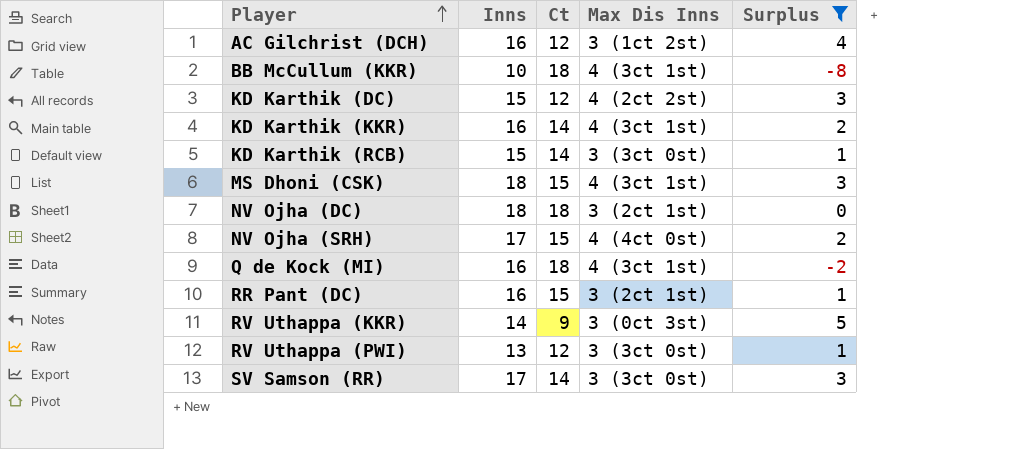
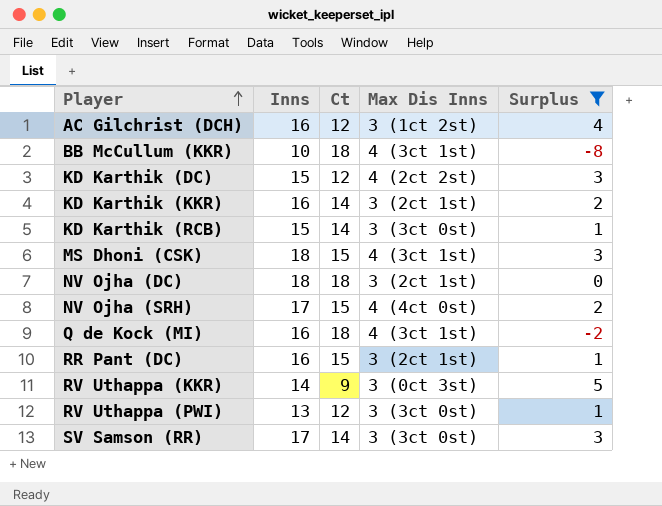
KD Karthik (KKR) | Max Dis Inns: 4 (3ct 1st) -> 3 (2ct 1st)

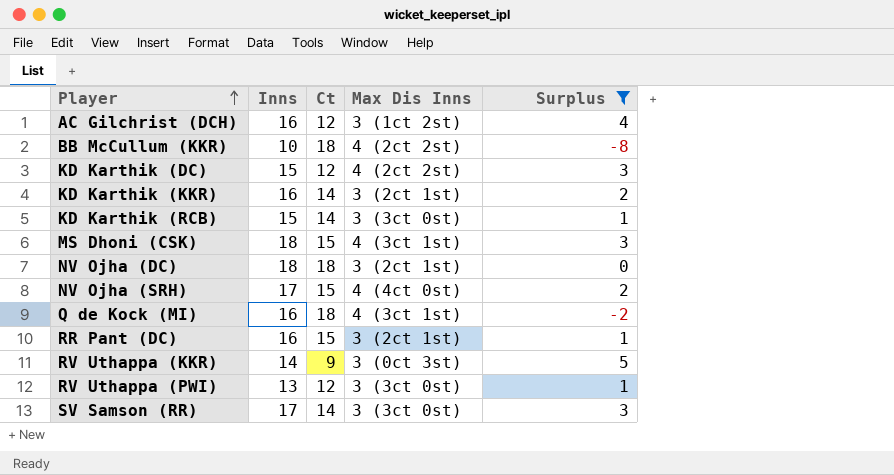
BB McCullum (KKR) | Max Dis Inns: 4 (3ct 1st) -> 4 (2ct 2st)

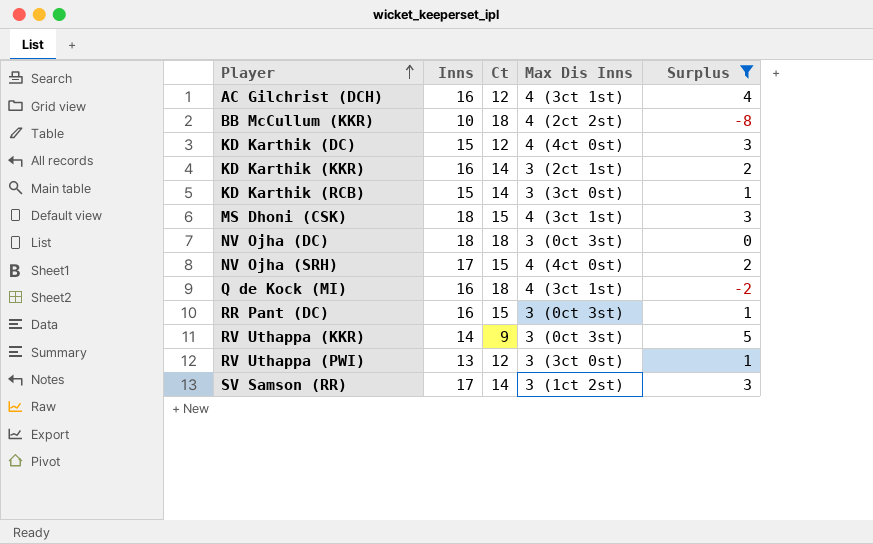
AC Gilchrist (DCH) | Max Dis Inns: 3 (1ct 2st) -> 4 (3ct 1st)
KD Karthik (DC) | Max Dis Inns: 4 (2ct 2st) -> 4 (4ct 0st)
NV Ojha (DC) | Max Dis Inns: 3 (2ct 1st) -> 3 (0ct 3st)
RR Pant (DC) | Max Dis Inns: 3 (2ct 1st) -> 3 (0ct 3st)
SV Samson (RR) | Max Dis Inns: 3 (3ct 0st) -> 3 (1ct 2st)

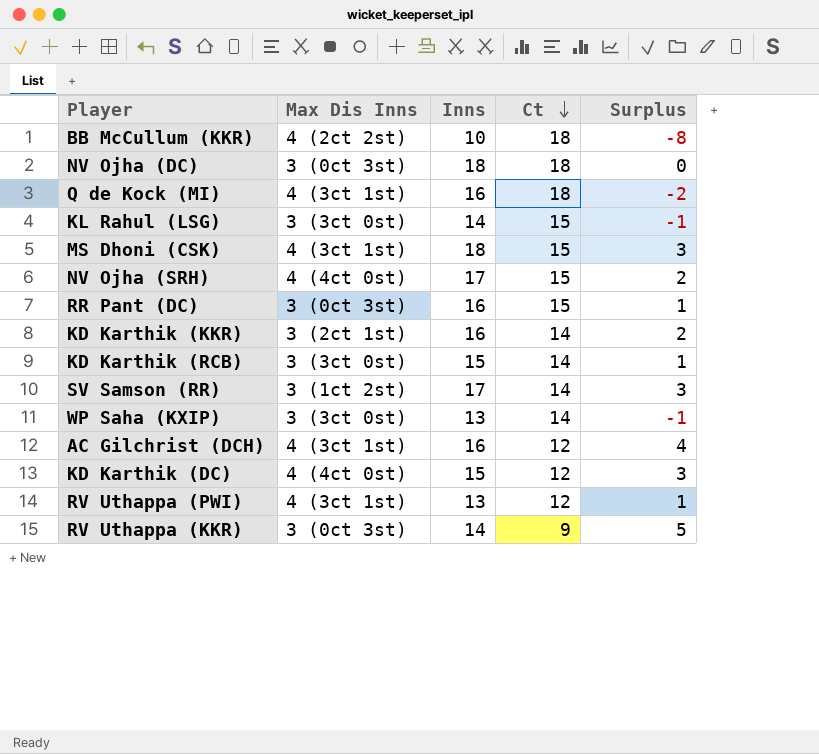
filter: Surplus != -1 -> none
row order: Player ascending -> Ct descending
column Max Dis Inns | position: 4 -> 2
RV Uthappa (PWI) | Max Dis Inns: 3 (3ct 0st) -> 4 (3ct 1st)

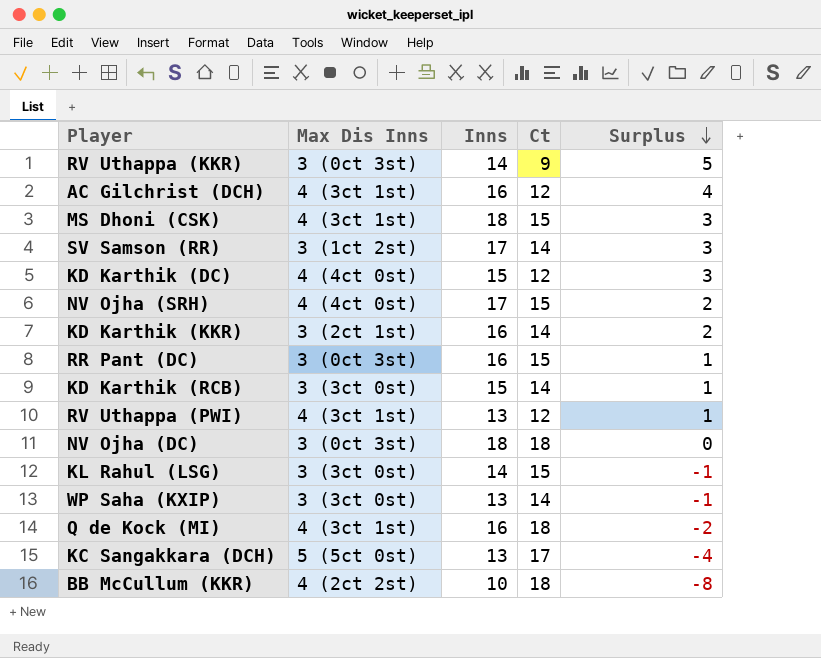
row order: Ct descending -> Surplus descending
row KC Sangakkara (DCH): none -> 5 (5ct 0st) | 13 | 17 | -4

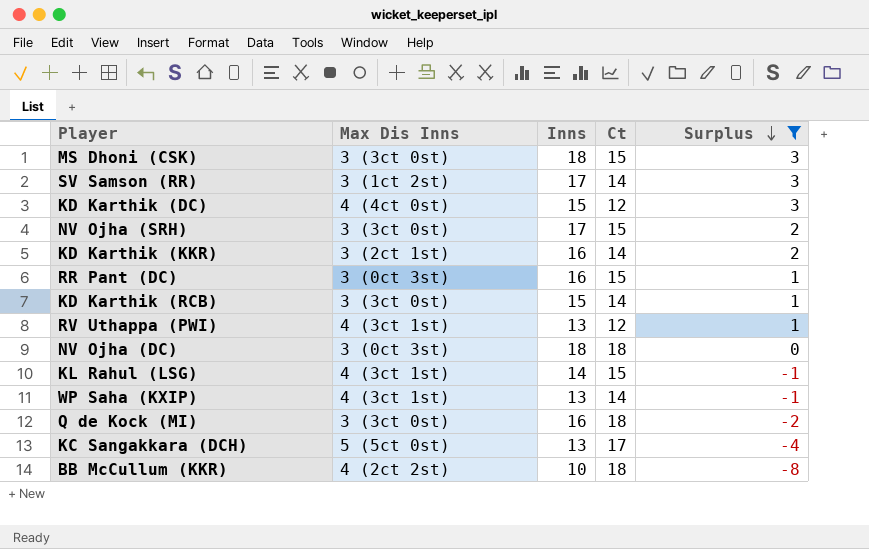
filter: none -> Surplus <= 3
MS Dhoni (CSK) | Max Dis Inns: 4 (3ct 1st) -> 3 (3ct 0st)
NV Ojha (SRH) | Max Dis Inns: 4 (4ct 0st) -> 3 (3ct 0st)
KL Rahul (LSG) | Max Dis Inns: 3 (3ct 0st) -> 4 (3ct 1st)
WP Saha (KXIP) | Max Dis Inns: 3 (3ct 0st) -> 4 (3ct 1st)
Q de Kock (MI) | Max Dis Inns: 4 (3ct 1st) -> 3 (3ct 0st)

